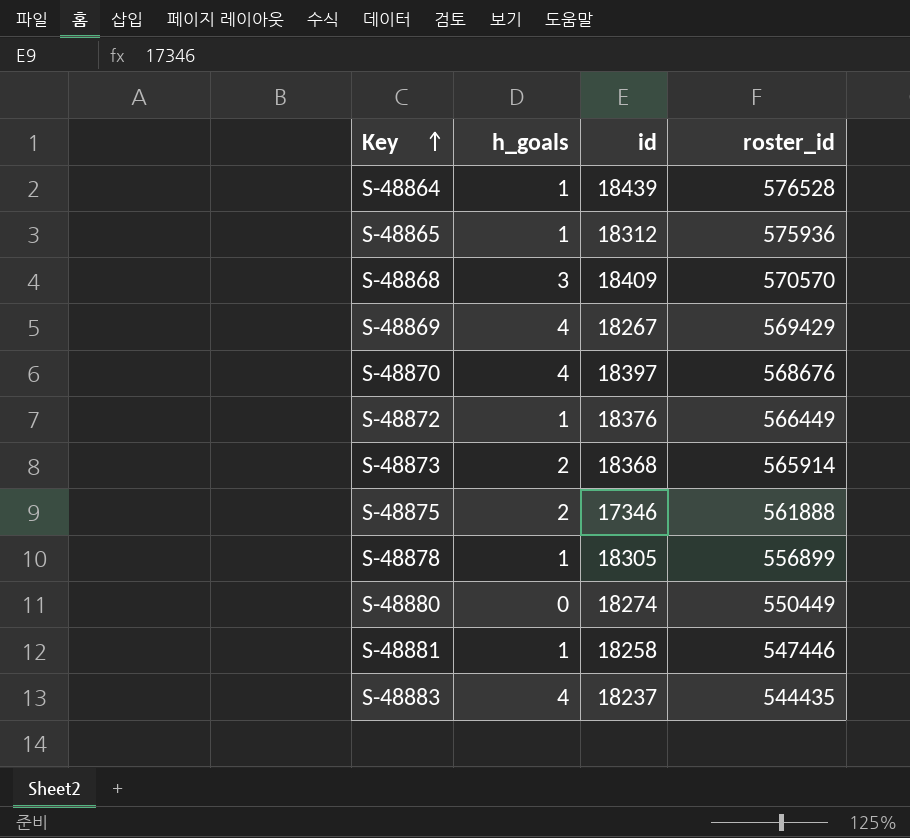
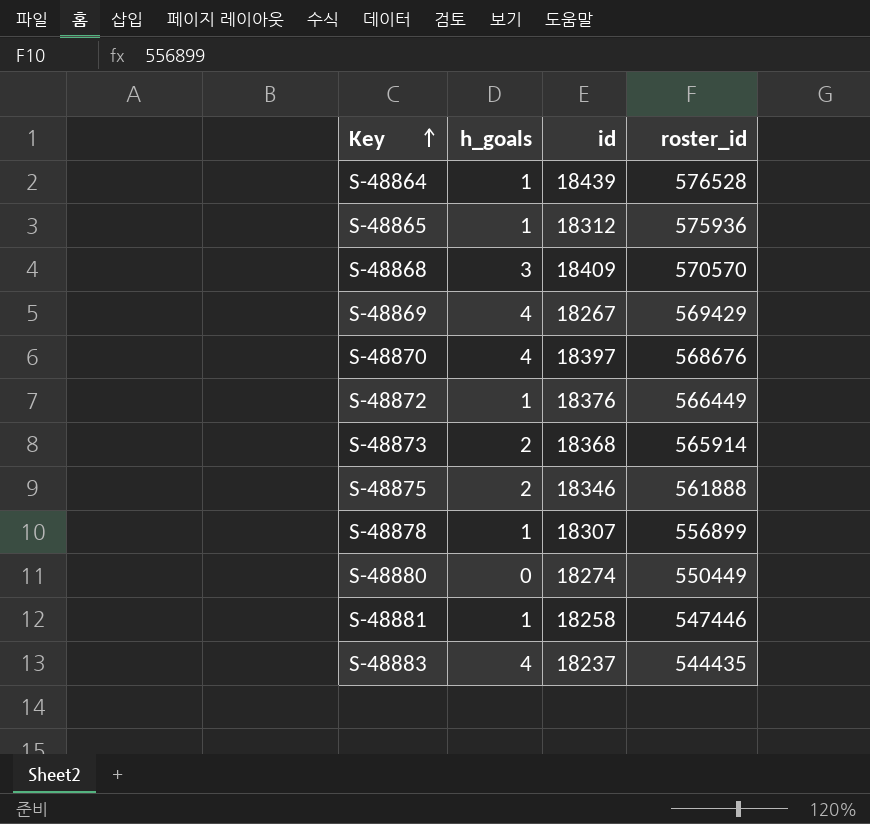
S-48875 | id: 17346 -> 18346
S-48878 | id: 18305 -> 18307

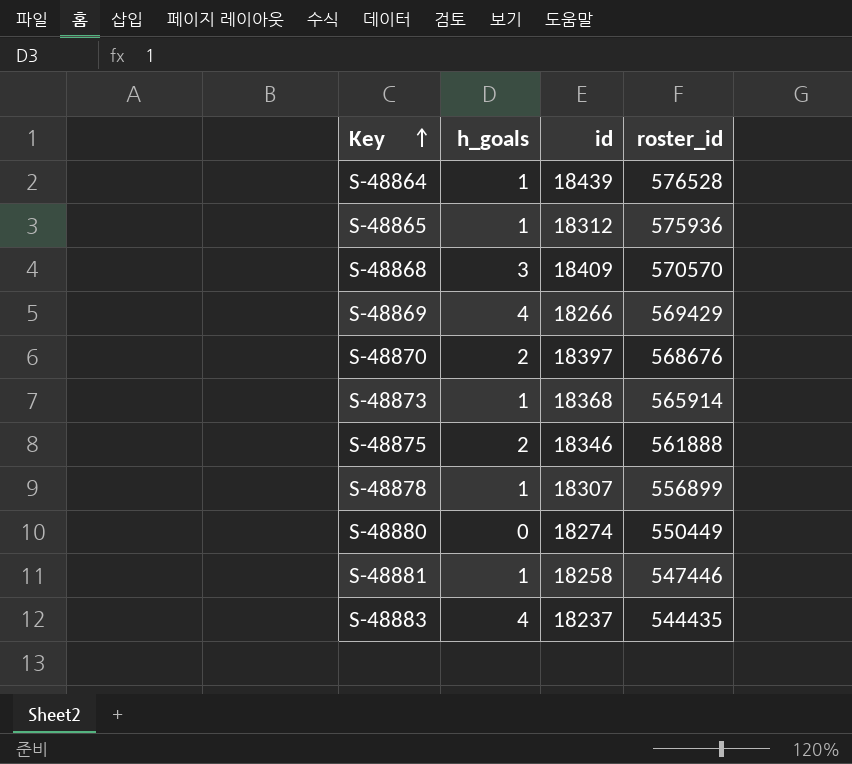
row S-48872: 1 | 18376 | 566449 -> none
S-48869 | id: 18267 -> 18266
S-48870 | h_goals: 4 -> 2
S-48873 | h_goals: 2 -> 1

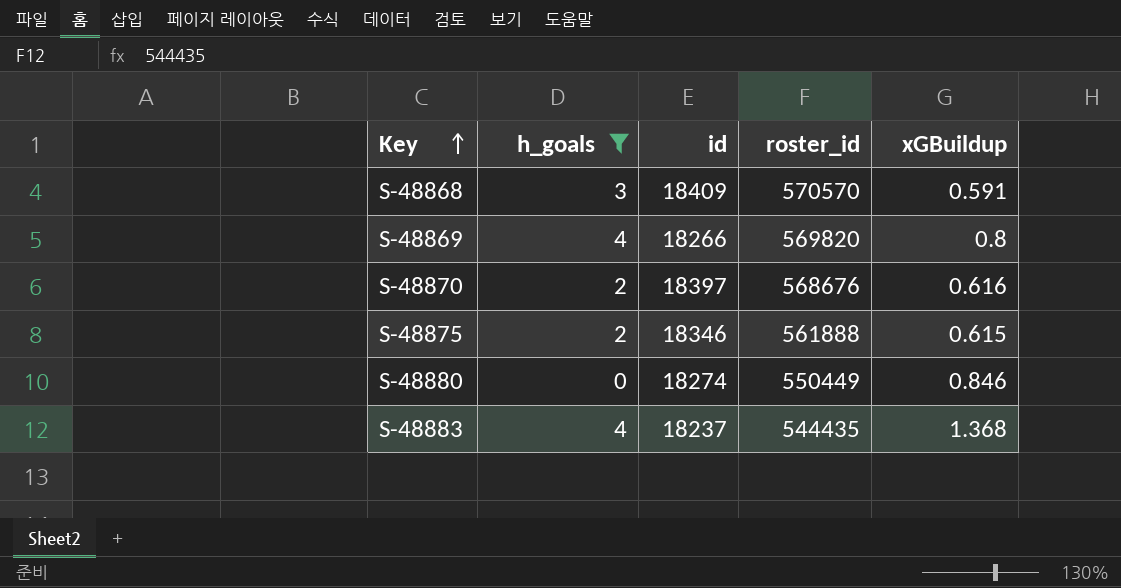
filter: none -> h_goals != 1
column xGBuildup | position: none -> 5
S-48869 | roster_id: 569429 -> 569820

